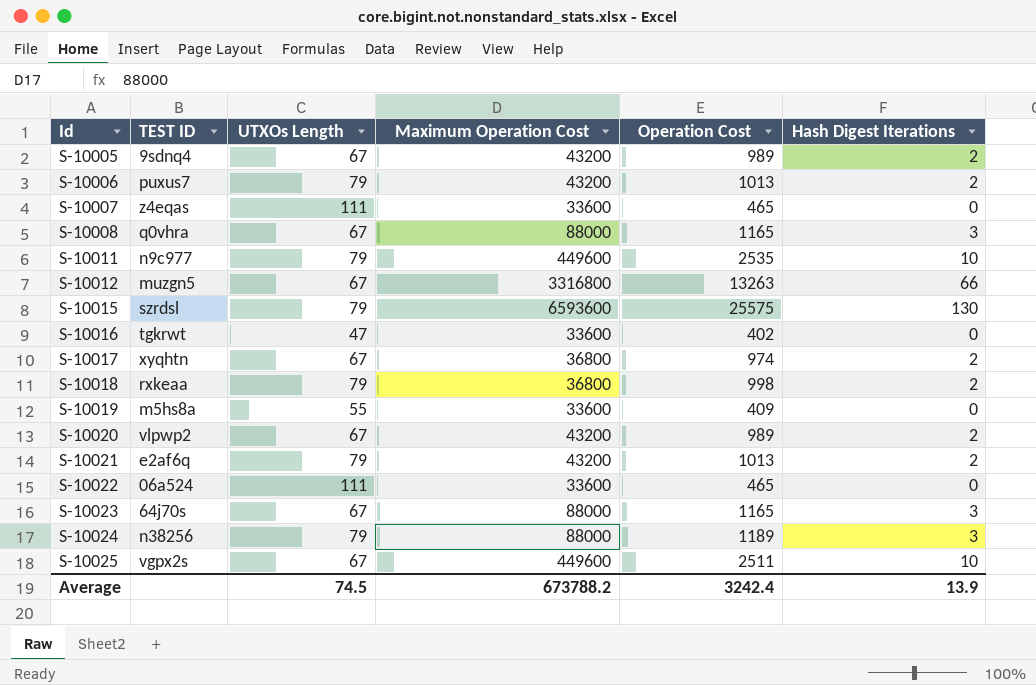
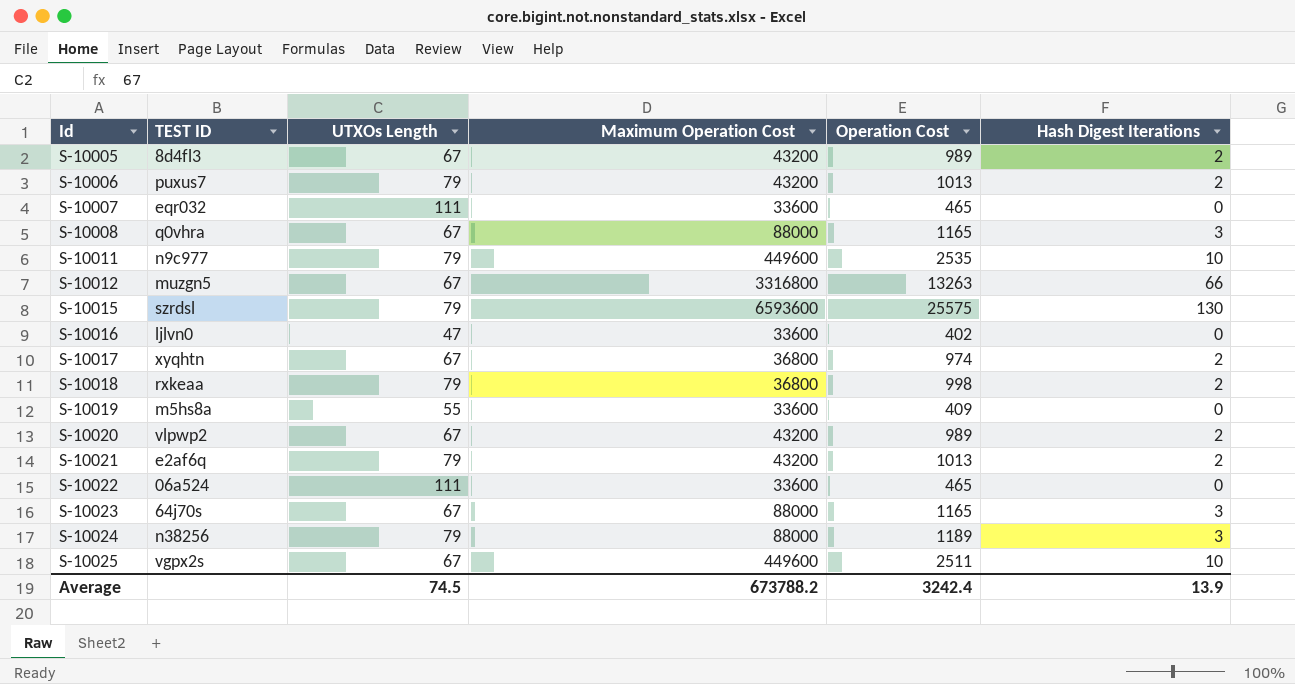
S-10005 | TEST ID: 9sdnq4 -> 8d4fl3
S-10007 | TEST ID: z4eqas -> eqr032
S-10016 | TEST ID: tgkrwt -> ljlvn0

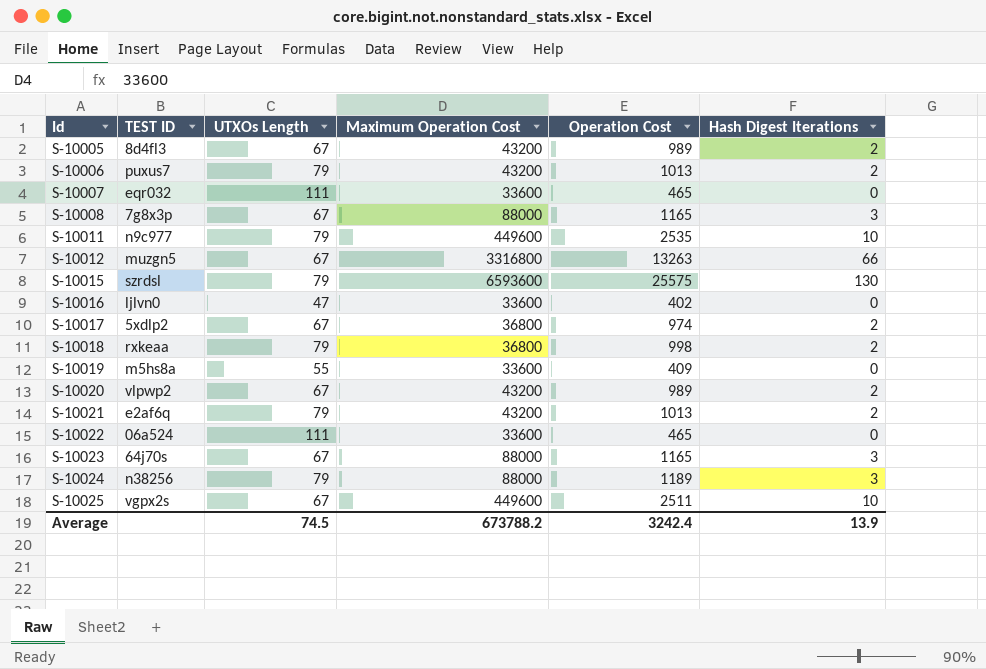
S-10008 | TEST ID: q0vhra -> 7g8x3p
S-10017 | TEST ID: xyqhtn -> 5xdlp2

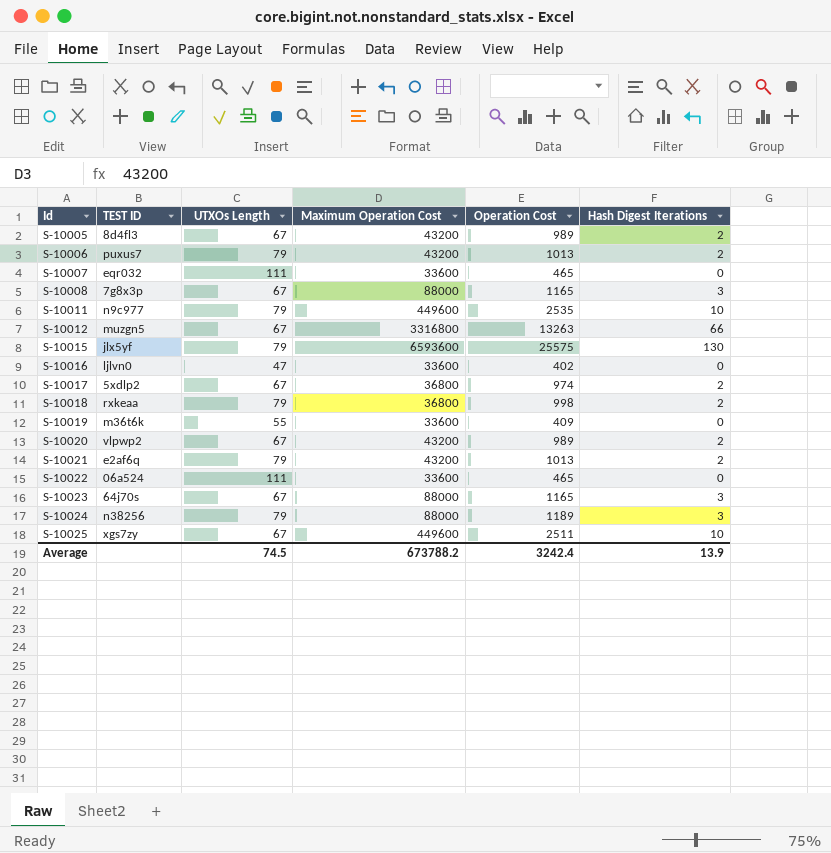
S-10015 | TEST ID: szrdsl -> jlx5yf
S-10019 | TEST ID: m5hs8a -> m36t6k
S-10025 | TEST ID: vgpx2s -> xgs7zy

